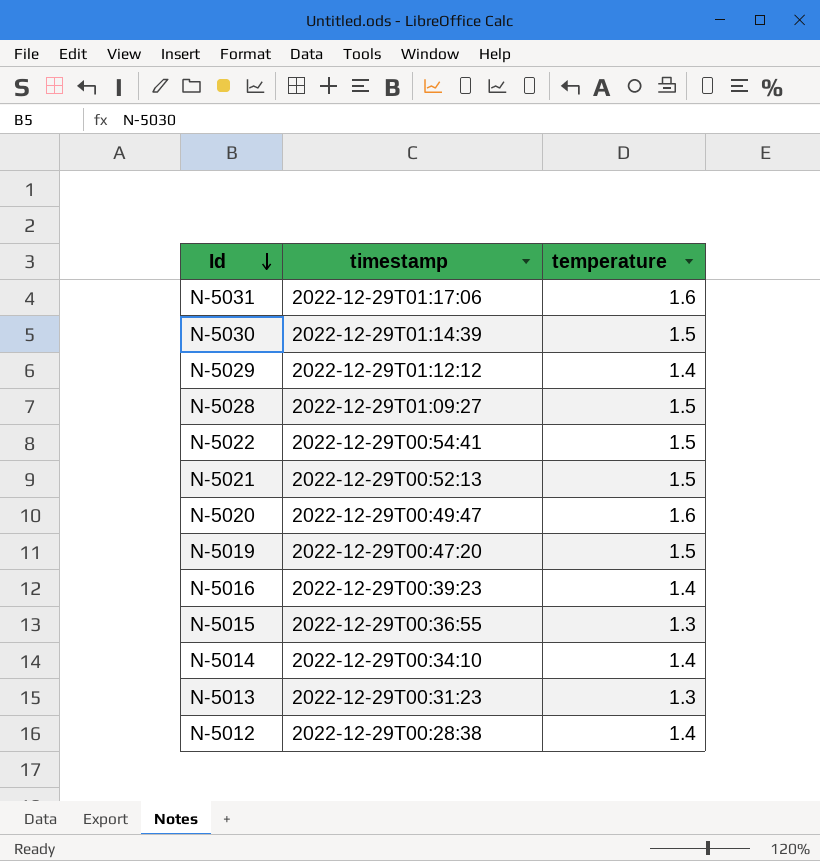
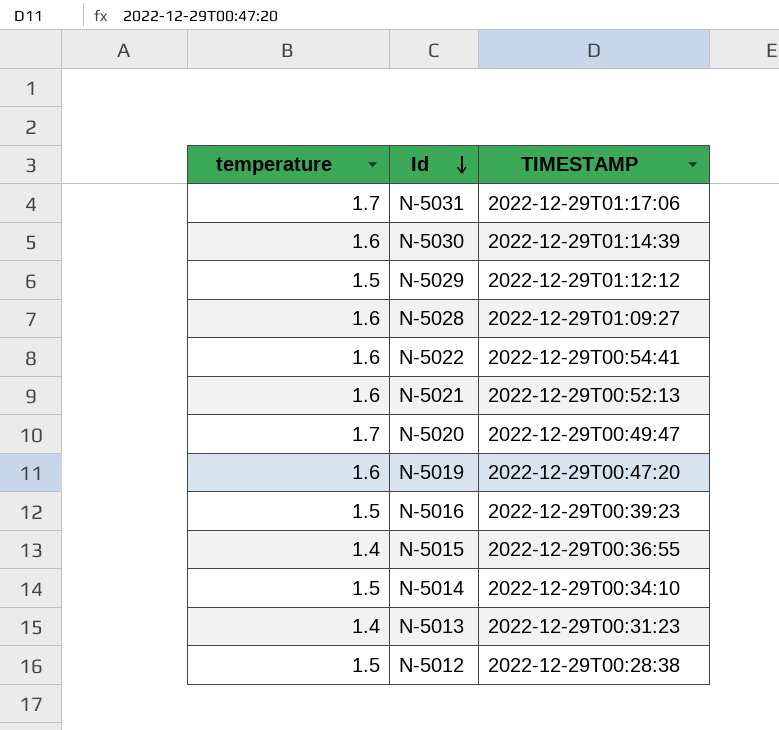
column temperature | position: 3 -> 1
column name: timestamp -> TIMESTAMP
N-5031 | temperature: 1.6 -> 1.7
N-5030 | temperature: 1.5 -> 1.6
N-5029 | temperature: 1.4 -> 1.5
N-5028 | temperature: 1.5 -> 1.6
N-5022 | temperature: 1.5 -> 1.6
N-5021 | temperature: 1.5 -> 1.6
N-5020 | temperature: 1.6 -> 1.7
N-5019 | temperature: 1.5 -> 1.6
N-5016 | temperature: 1.4 -> 1.5
N-5015 | temperature: 1.3 -> 1.4
N-5014 | temperature: 1.4 -> 1.5
N-5013 | temperature: 1.3 -> 1.4
N-5012 | temperature: 1.4 -> 1.5

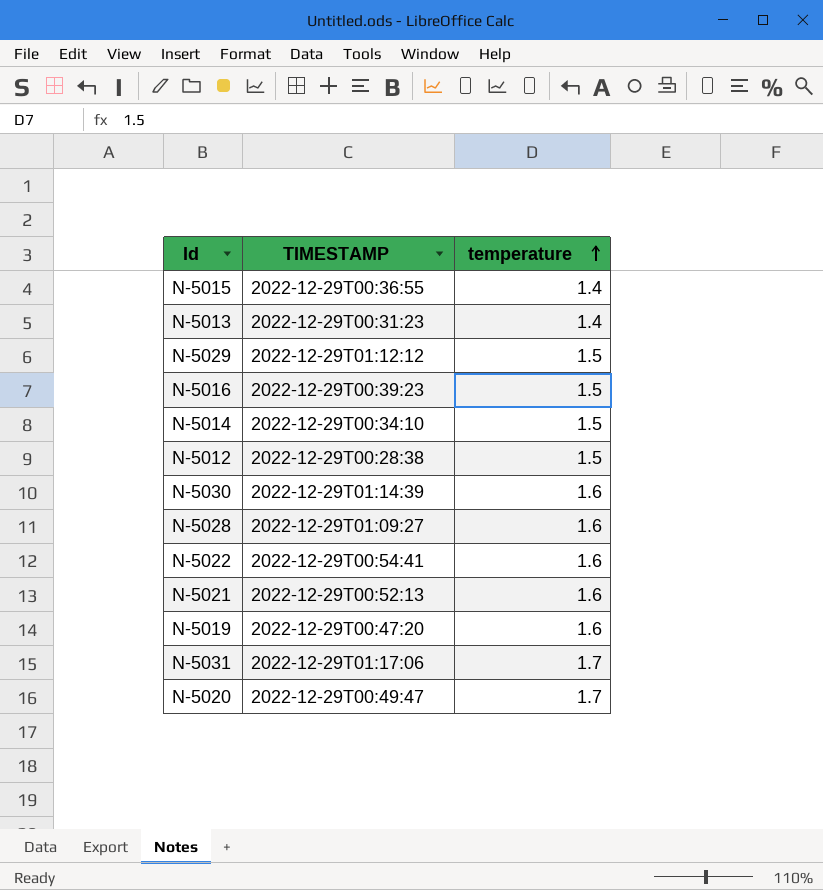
row order: Id descending -> temperature ascending
column temperature | position: 1 -> 3

